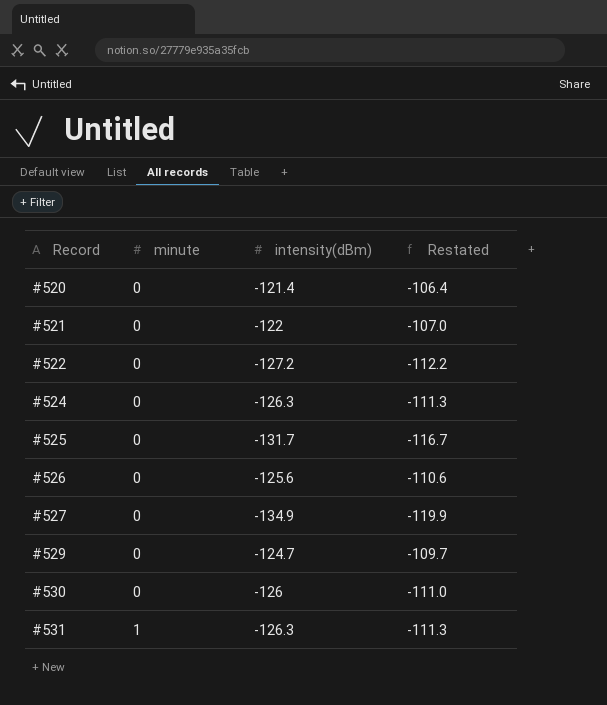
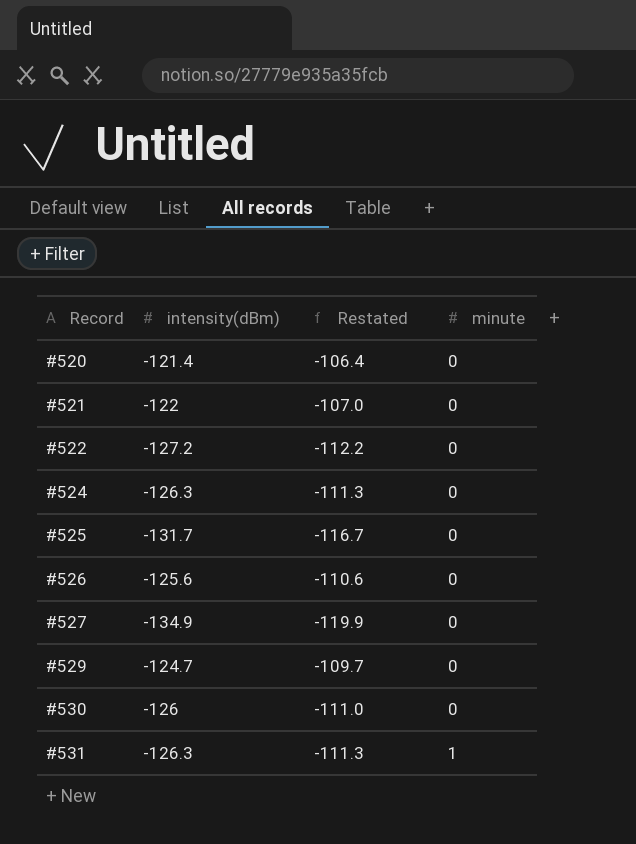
column minute | position: 2 -> 4

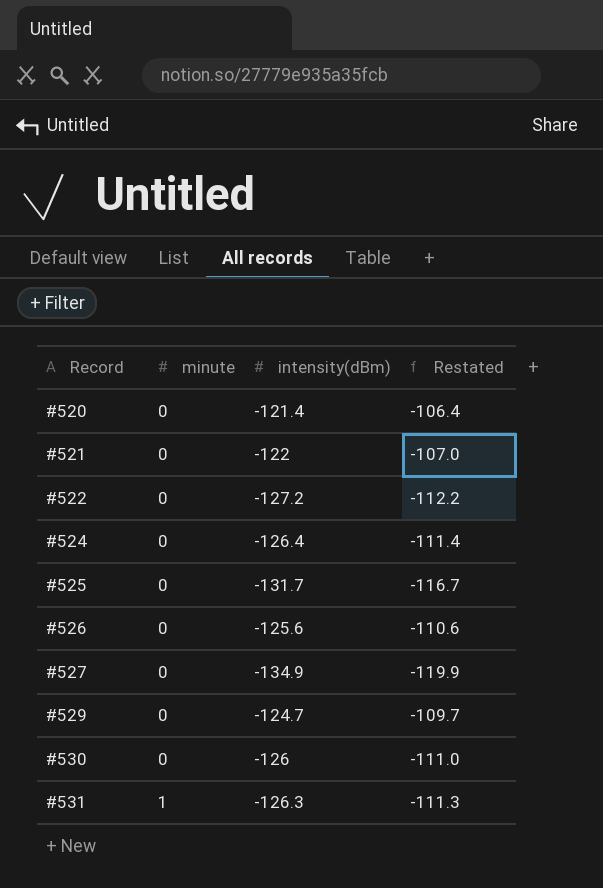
column minute | position: 4 -> 2
#524 | intensity(dBm): -126.3 -> -126.4
#524 | Restated: -111.3 -> -111.4

